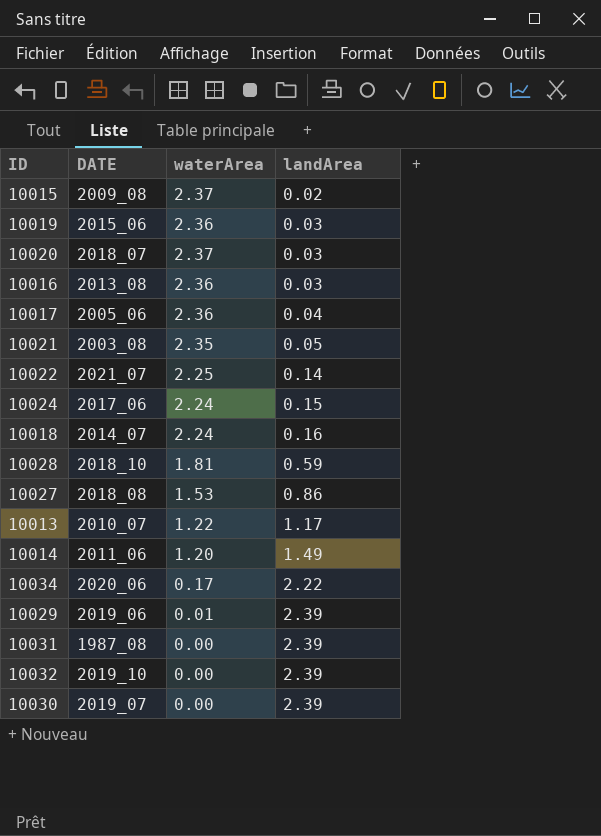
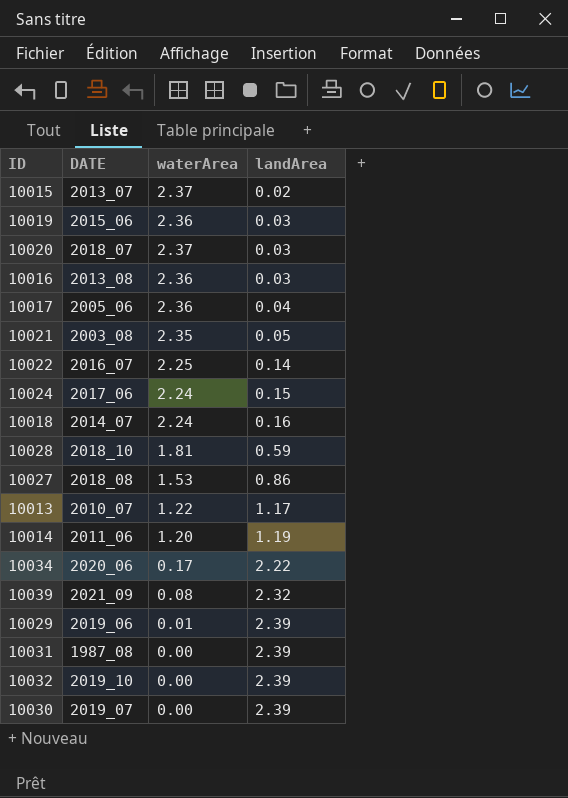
10015 | DATE: 2009_08 -> 2013_07
10022 | DATE: 2021_07 -> 2016_07
10014 | landArea: 1.49 -> 1.19
row 10039: none -> 2021_09 | 0.08 | 2.32

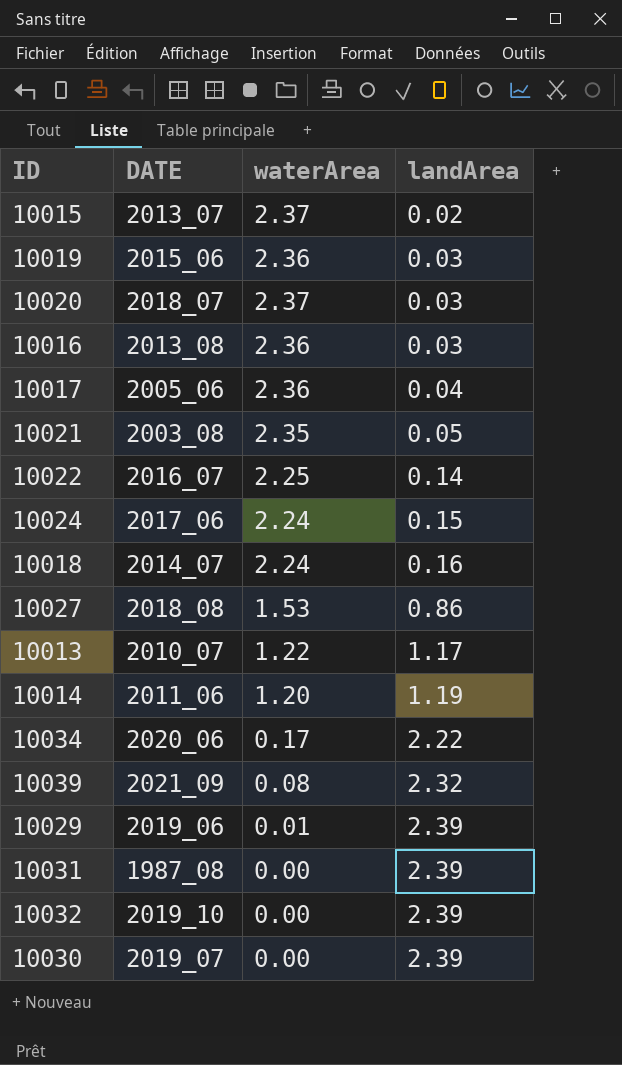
row 10028: 2018_10 | 1.81 | 0.59 -> none

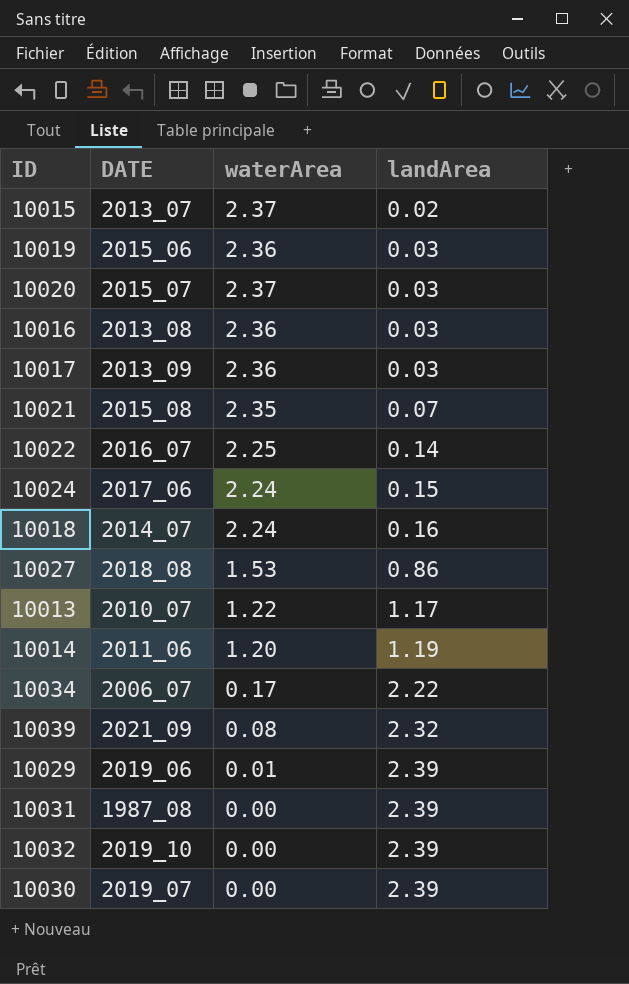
10020 | DATE: 2018_07 -> 2015_07
10017 | DATE: 2005_06 -> 2013_09
10017 | landArea: 0.04 -> 0.03
10021 | DATE: 2003_08 -> 2015_08
10021 | landArea: 0.05 -> 0.07
10034 | DATE: 2020_06 -> 2006_07

